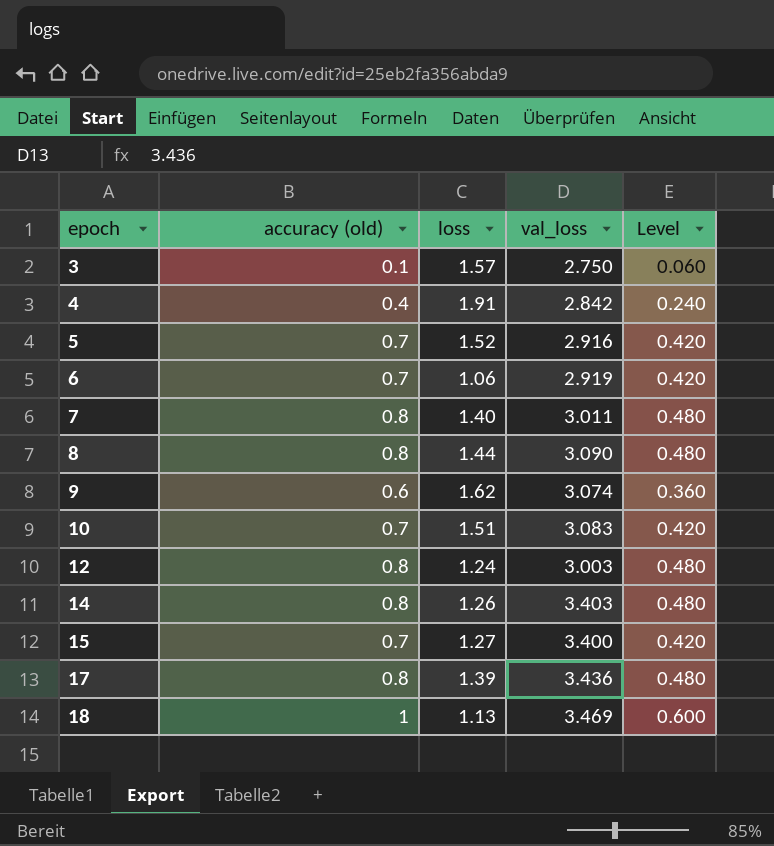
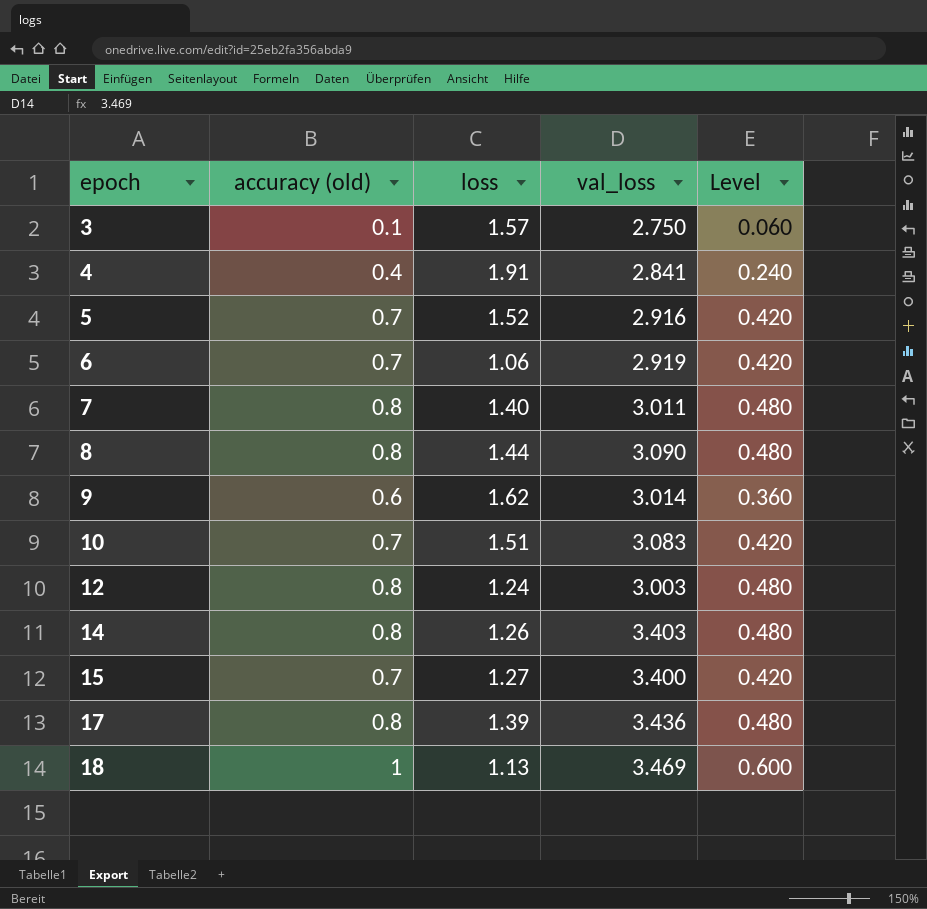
4 | val_loss: 2.842 -> 2.841
9 | val_loss: 3.074 -> 3.014

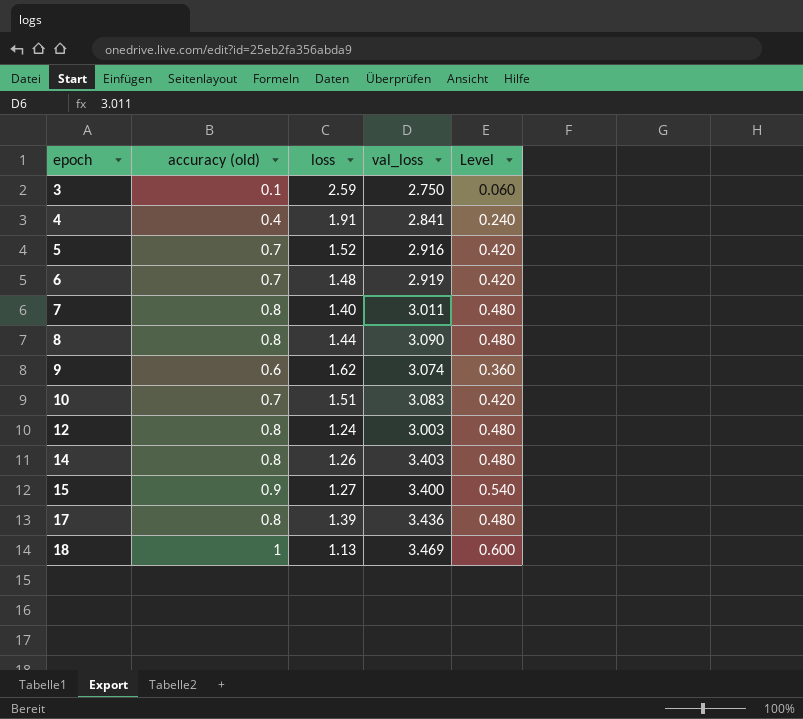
3 | loss: 1.57 -> 2.59
6 | loss: 1.06 -> 1.48
9 | val_loss: 3.014 -> 3.074
15 | accuracy (old): 0.7 -> 0.9
15 | Level: 0.420 -> 0.540

